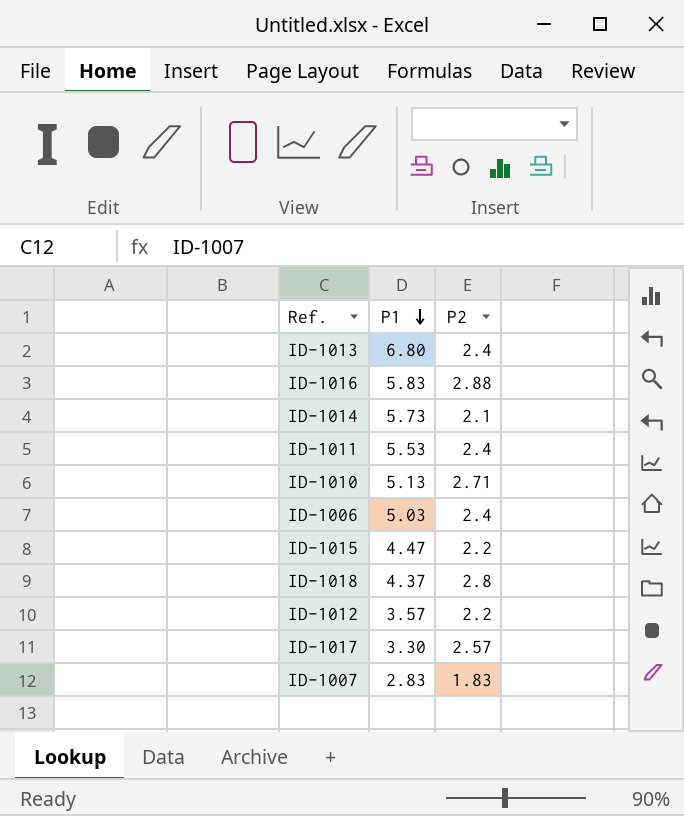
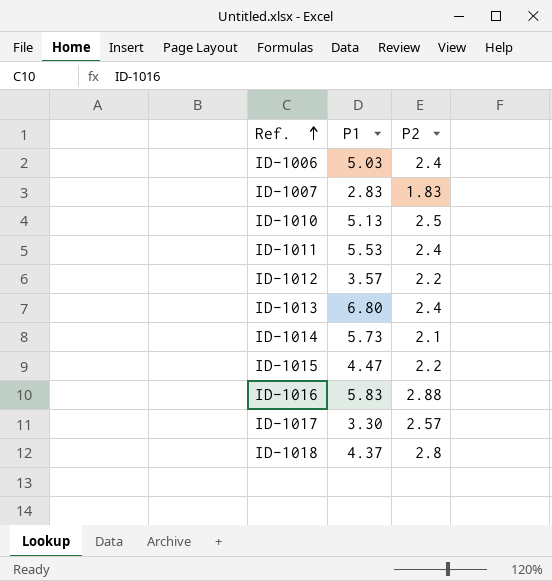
row order: P1 descending -> Ref. ascending
ID-1010 | P2: 2.71 -> 2.5

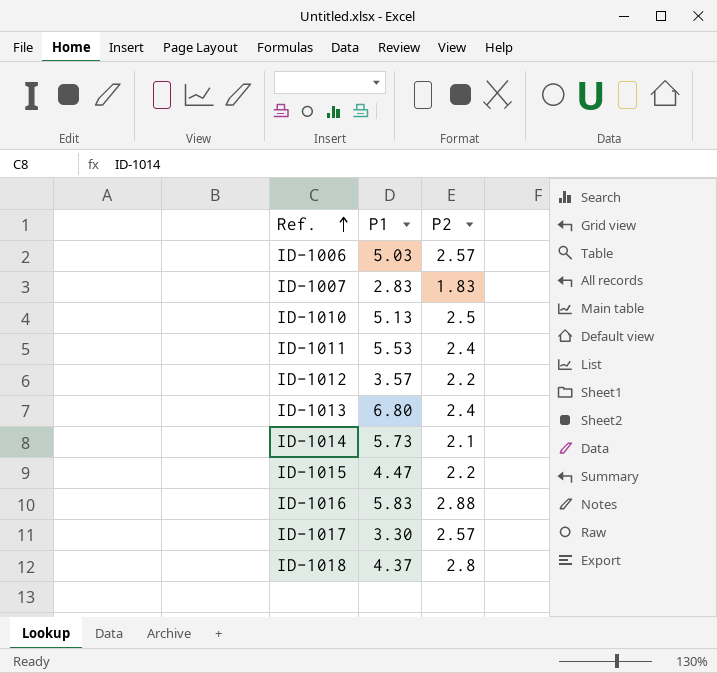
ID-1006 | P2: 2.4 -> 2.57

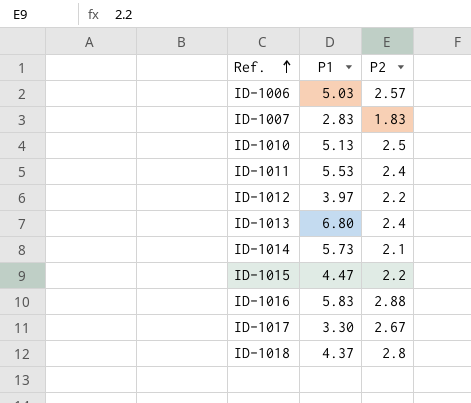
ID-1012 | P1: 3.57 -> 3.97
ID-1017 | P2: 2.57 -> 2.67

